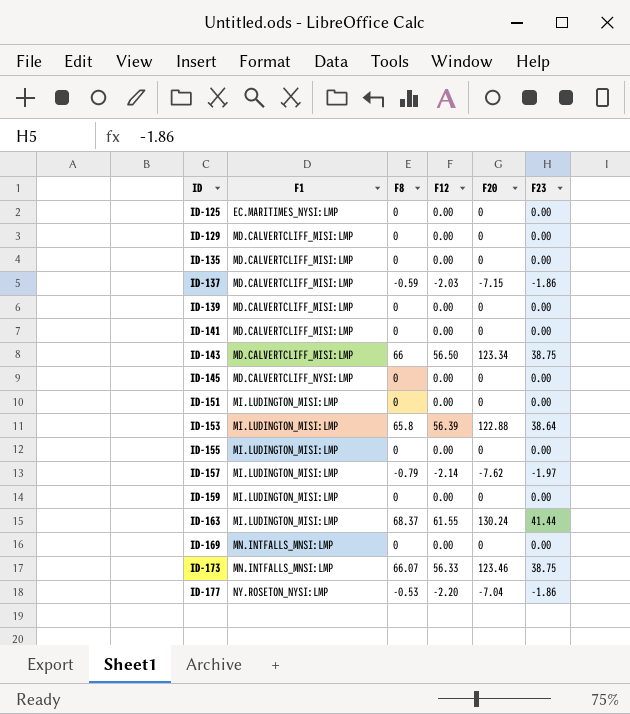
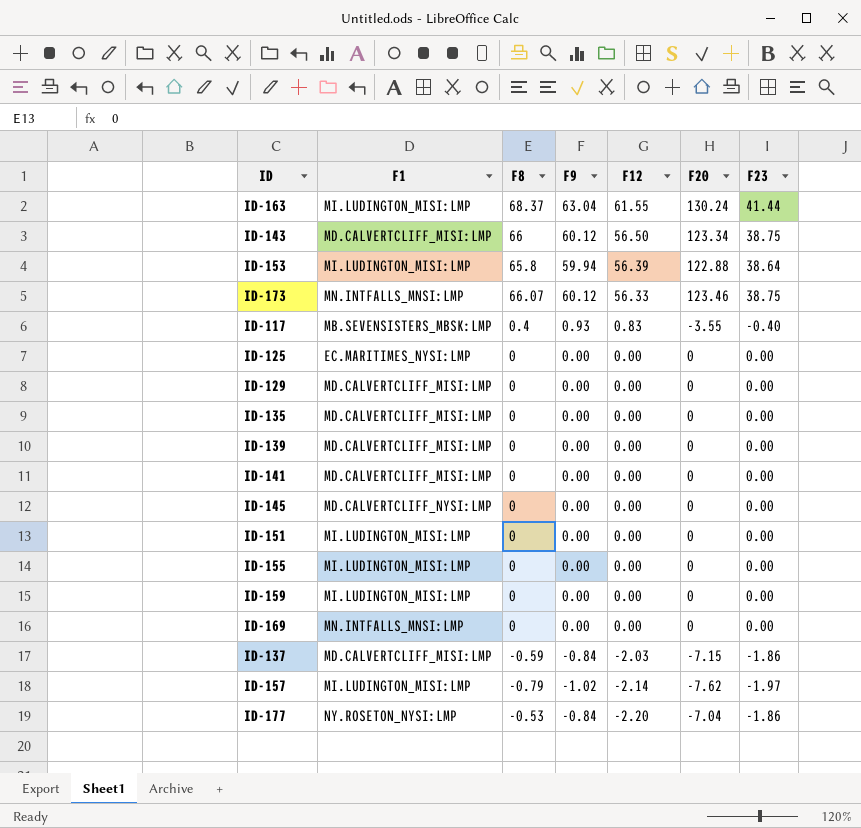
row order: ID ascending -> F12 descending
column F9 | position: none -> 4
row ID-117: none -> MB.SEVENSISTERS_MBSK:LMP | 0.4 | 0.93 | 0.83 | -3.55 | -0.40

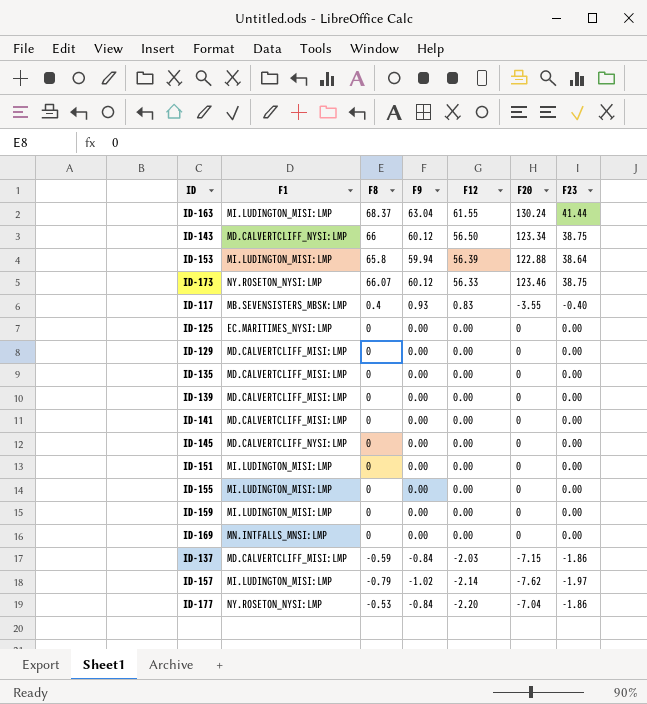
ID-143 | F1: MD.CALVERTCLIFF_MISI:LMP -> MD.CALVERTCLIFF_NYSI:LMP
ID-173 | F1: MN.INTFALLS_MNSI:LMP -> NY.ROSETON_NYSI:LMP

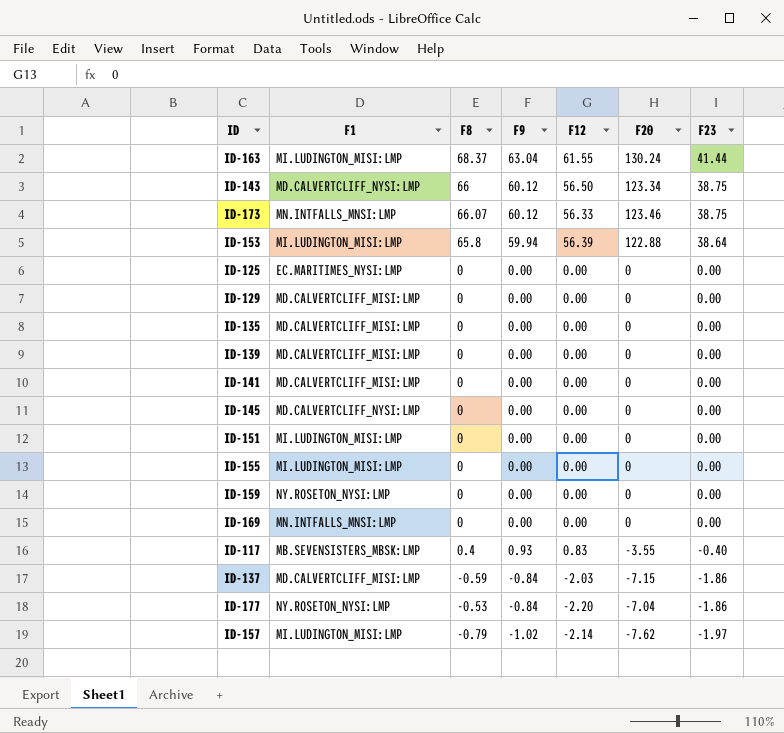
row order: F12 descending -> F23 descending
ID-173 | F1: NY.ROSETON_NYSI:LMP -> MN.INTFALLS_MNSI:LMP
ID-159 | F1: MI.LUDINGTON_MISI:LMP -> NY.ROSETON_NYSI:LMP

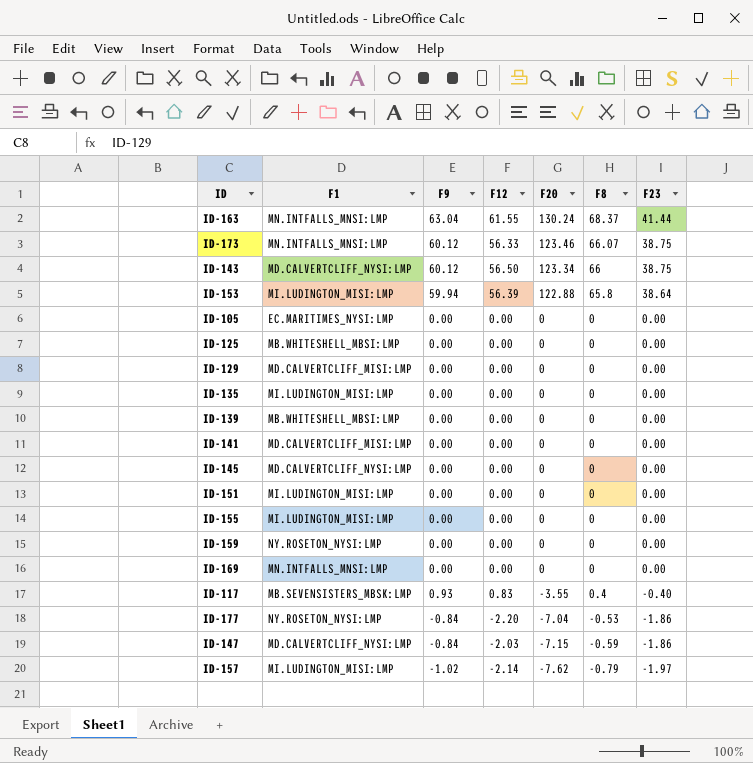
row order: F23 descending -> F20 descending
column F8 | position: 3 -> 6
row ID-137: MD.CALVERTCLIFF_MISI:LMP | -0.59 | -0.84 | -2.03 | -7.15 | -1.86 -> none
ID-163 | F1: MI.LUDINGTON_MISI:LMP -> MN.INTFALLS_MNSI:LMP
row ID-105: none -> EC.MARITIMES_NYSI:LMP | 0.00 | 0.00 | 0 | 0 | 0.00
ID-125 | F1: EC.MARITIMES_NYSI:LMP -> MB.WHITESHELL_MBSI:LMP
ID-135 | F1: MD.CALVERTCLIFF_MISI:LMP -> MI.LUDINGTON_MISI:LMP
ID-139 | F1: MD.CALVERTCLIFF_MISI:LMP -> MB.WHITESHELL_MBSI:LMP
row ID-147: none -> MD.CALVERTCLIFF_NYSI:LMP | -0.84 | -2.03 | -7.15 | -0.59 | -1.86

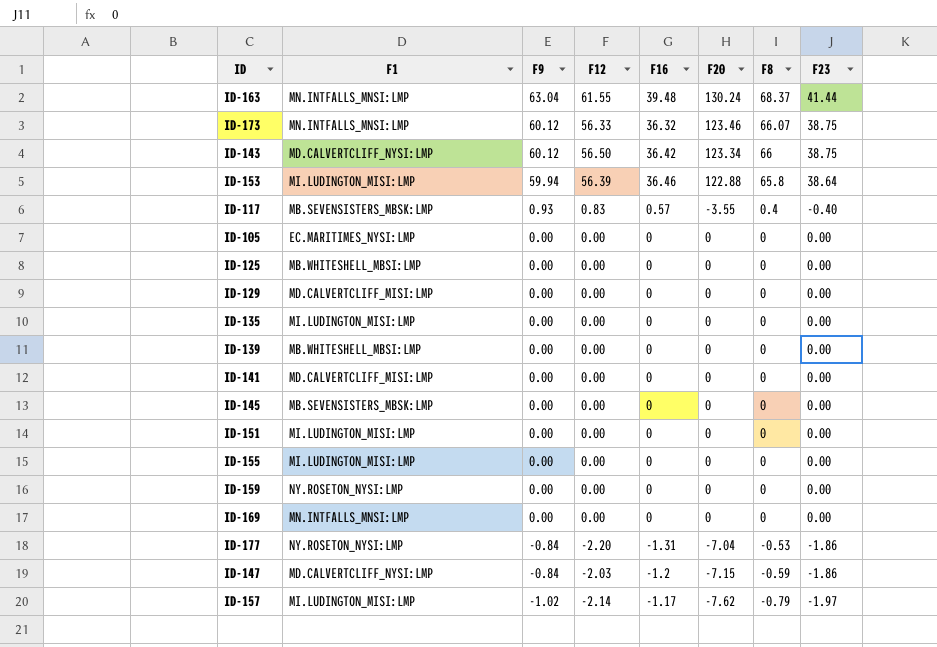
row order: F20 descending -> F9 descending
column F16 | position: none -> 5
ID-145 | F1: MD.CALVERTCLIFF_NYSI:LMP -> MB.SEVENSISTERS_MBSK:LMP

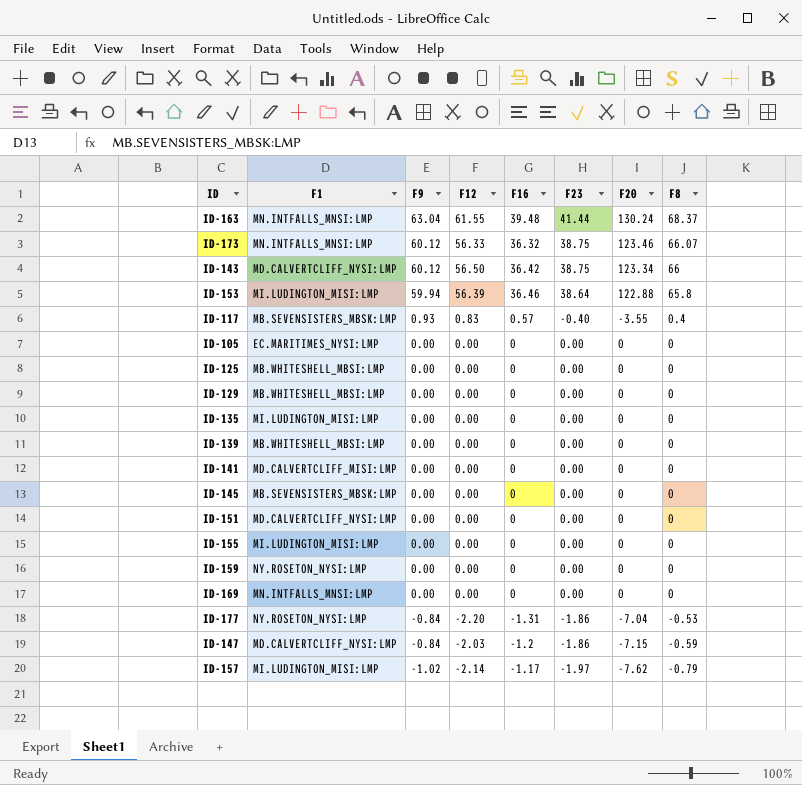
column F23 | position: 8 -> 6
ID-129 | F1: MD.CALVERTCLIFF_MISI:LMP -> MB.WHITESHELL_MBSI:LMP
ID-151 | F1: MI.LUDINGTON_MISI:LMP -> MD.CALVERTCLIFF_NYSI:LMP

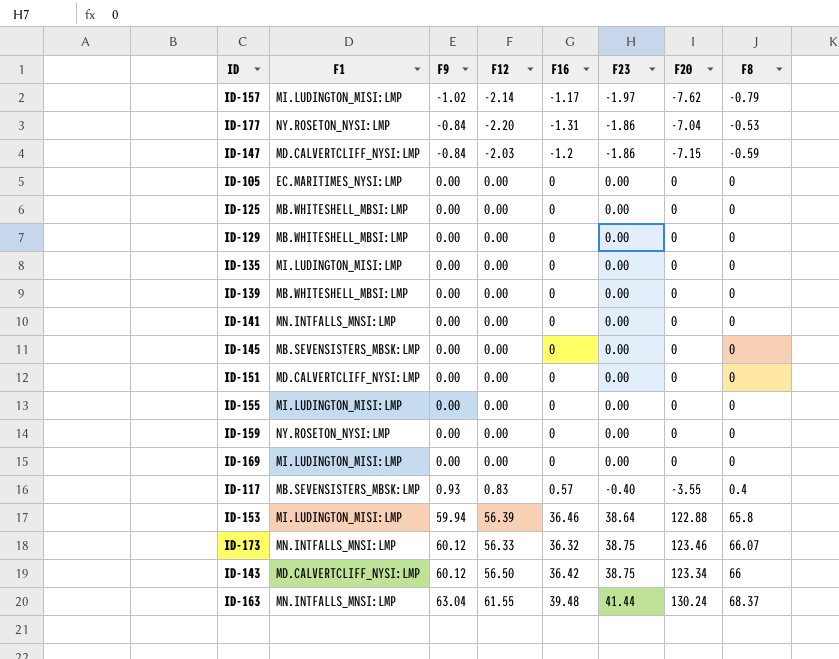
row order: F9 descending -> F9 ascending
ID-141 | F1: MD.CALVERTCLIFF_MISI:LMP -> MN.INTFALLS_MNSI:LMP
ID-169 | F1: MN.INTFALLS_MNSI:LMP -> MI.LUDINGTON_MISI:LMP

